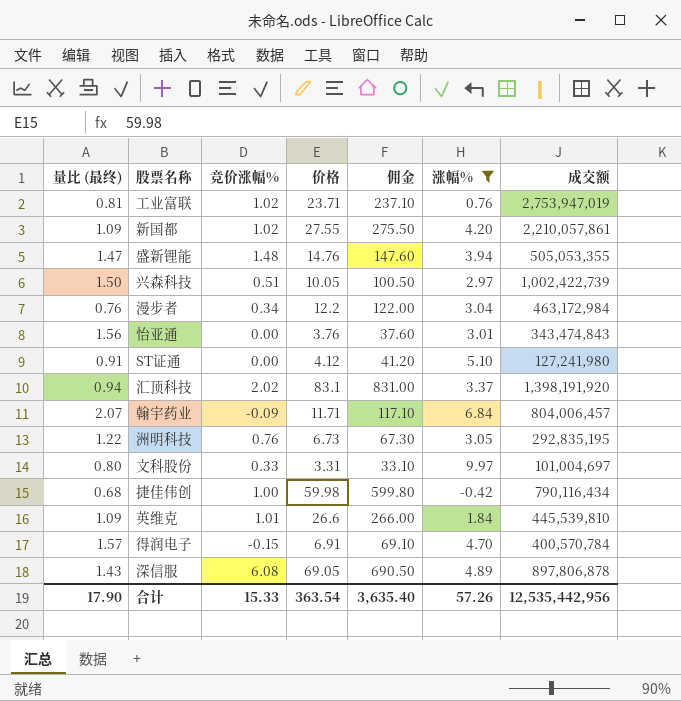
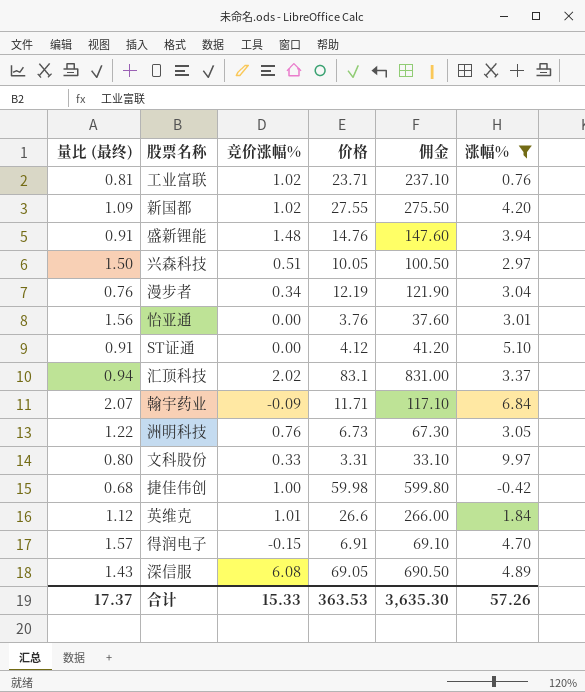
column 成交额 | position: 7 -> none
盛新锂能 | 量比 (最终): 1.47 -> 0.91
漫步者 | 价格: 12.2 -> 12.19
漫步者 | 佣金: 122.00 -> 121.90
英维克 | 量比 (最终): 1.09 -> 1.12
合计 | 量比 (最终): 17.90 -> 17.37
合计 | 价格: 363.54 -> 363.53
合计 | 佣金: 3,635.40 -> 3,635.30

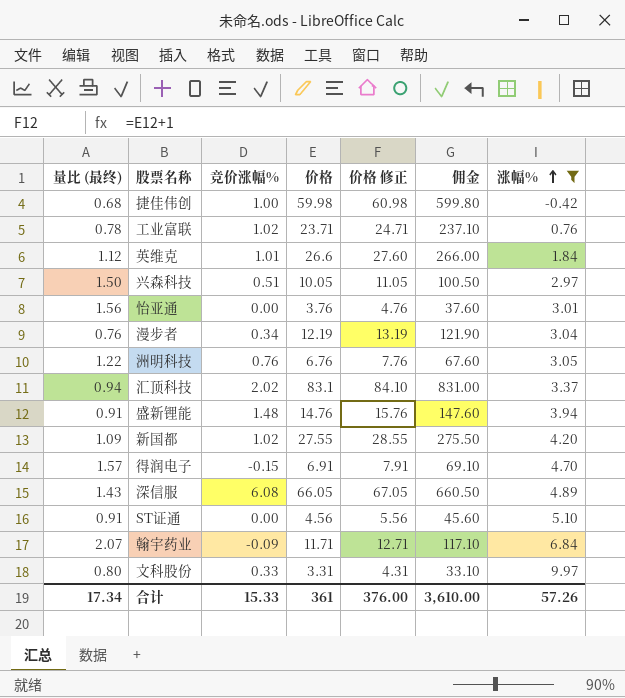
row order: none -> 涨幅% ascending
column 价格 修正 | formula: none -> [价格] + 1
工业富联 | 量比 (最终): 0.81 -> 0.78
洲明科技 | 价格: 6.73 -> 6.76
洲明科技 | 佣金: 67.30 -> 67.60
深信服 | 价格: 69.05 -> 66.05
深信服 | 佣金: 690.50 -> 660.50
ST证通 | 价格: 4.12 -> 4.56
ST证通 | 佣金: 41.20 -> 45.60
合计 | 量比 (最终): 17.37 -> 17.34
合计 | 价格: 363.53 -> 361
合计 | 佣金: 3,635.30 -> 3,610.00

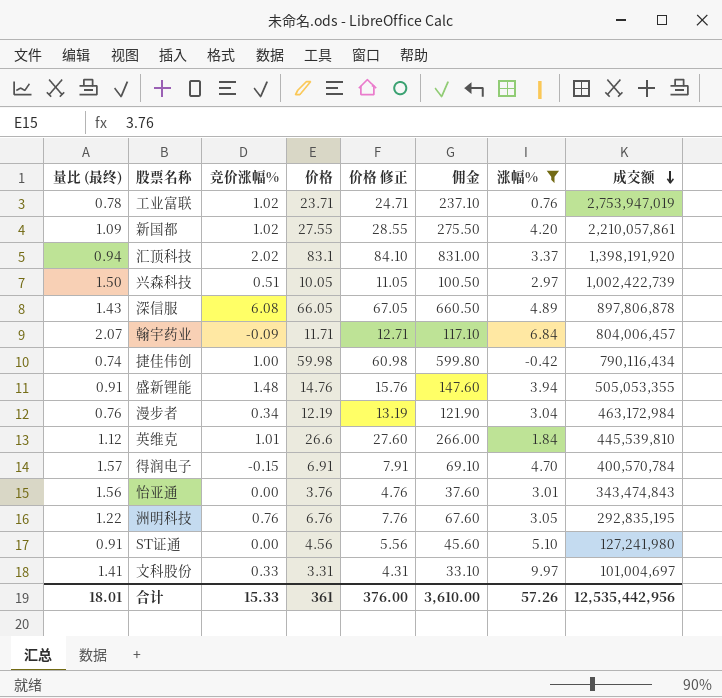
row order: 涨幅% ascending -> 成交额 descending
column 成交额 | position: none -> 8
捷佳伟创 | 量比 (最终): 0.68 -> 0.74
文科股份 | 量比 (最终): 0.80 -> 1.41
合计 | 量比 (最终): 17.34 -> 18.01

